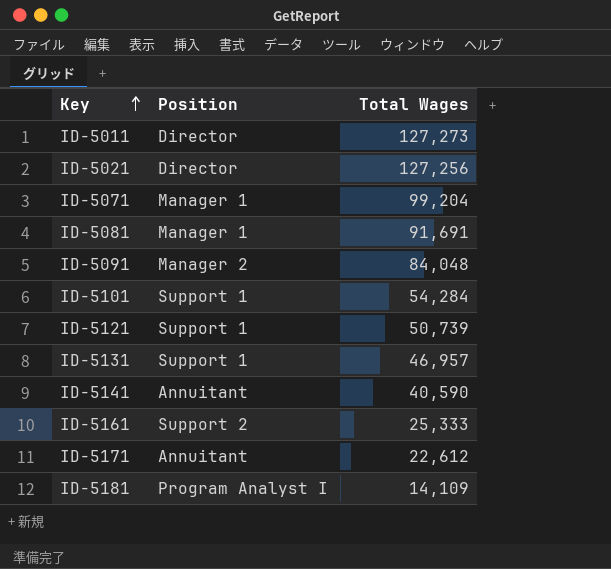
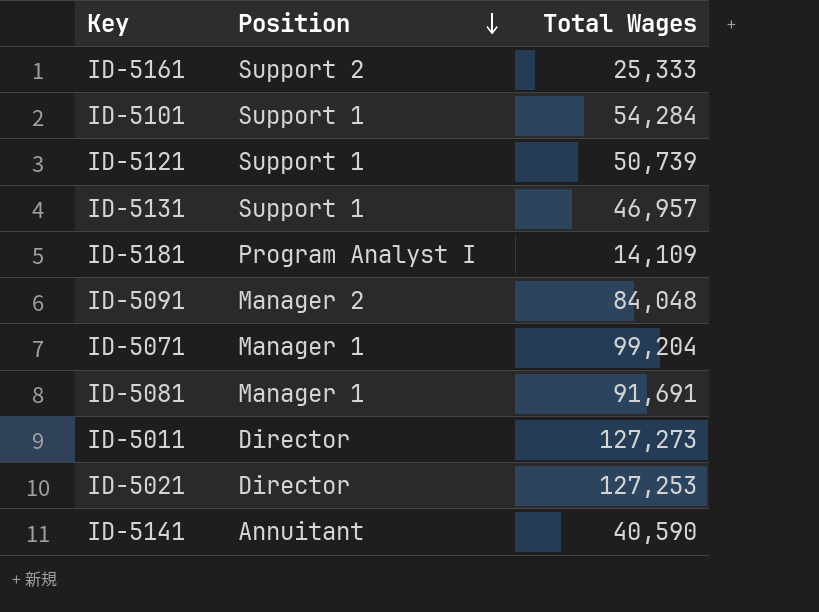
row order: Key ascending -> Position descending
row ID-5171: Annuitant | 22,612 -> none
ID-5021 | Total Wages: 127,256 -> 127,253

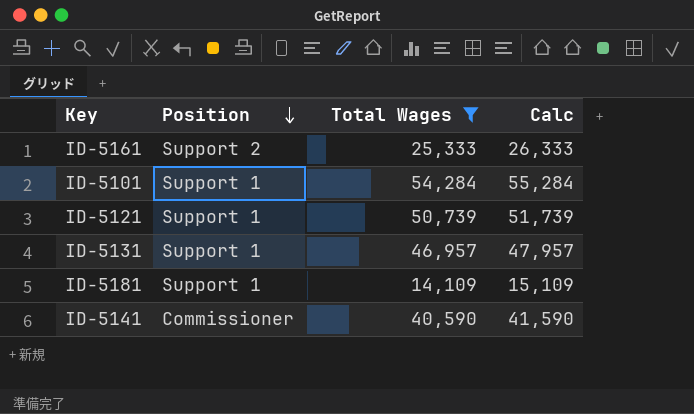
filter: none -> Total Wages <= 54,284
column Calc | formula: none -> [Total Wages] + 1000
ID-5181 | Position: Program Analyst I -> Support 1
ID-5141 | Position: Annuitant -> Commissioner

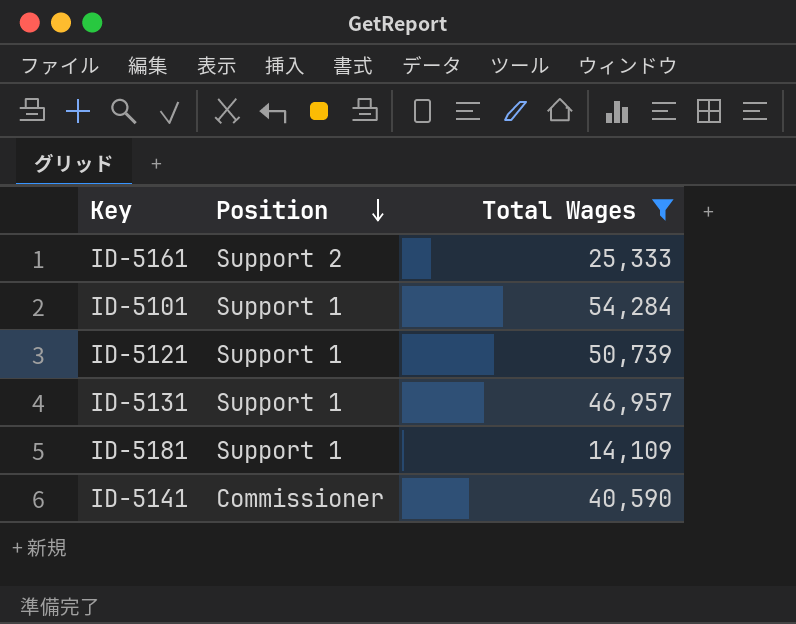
column Calc | formula: [Total Wages] + 1000 -> none

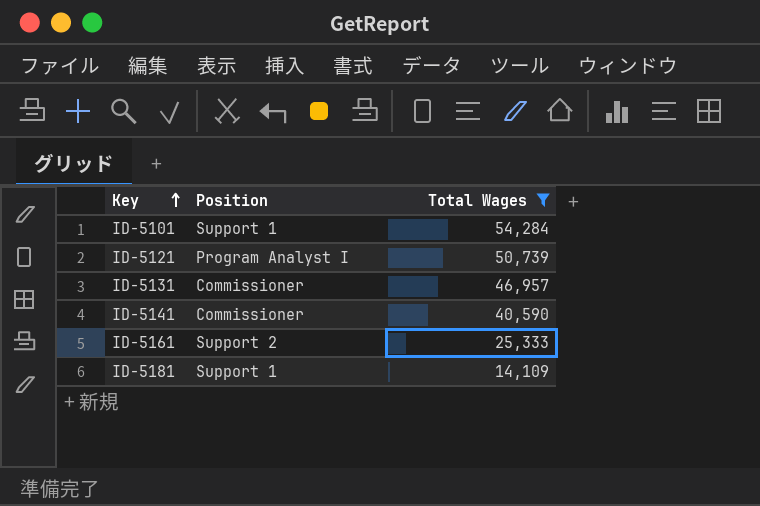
row order: Position descending -> Key ascending
ID-5121 | Position: Support 1 -> Program Analyst I
ID-5131 | Position: Support 1 -> Commissioner

